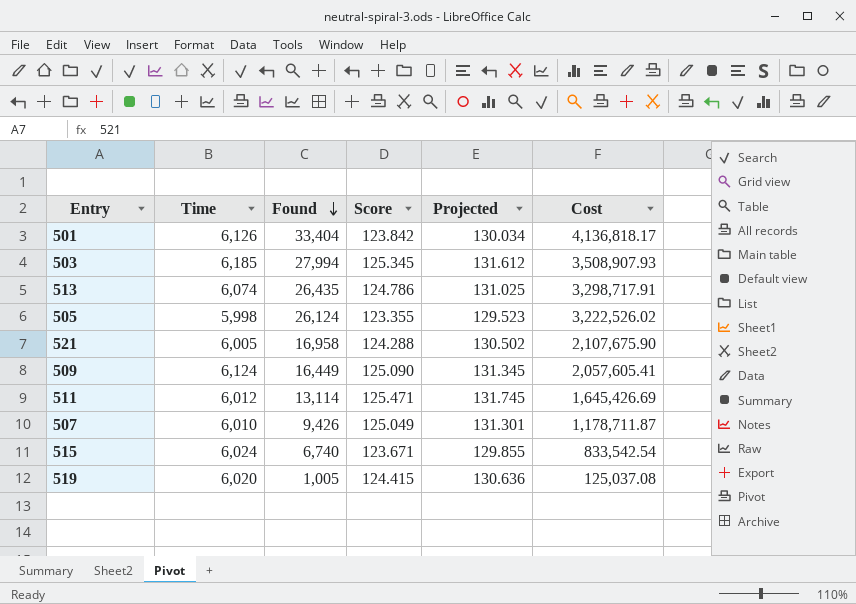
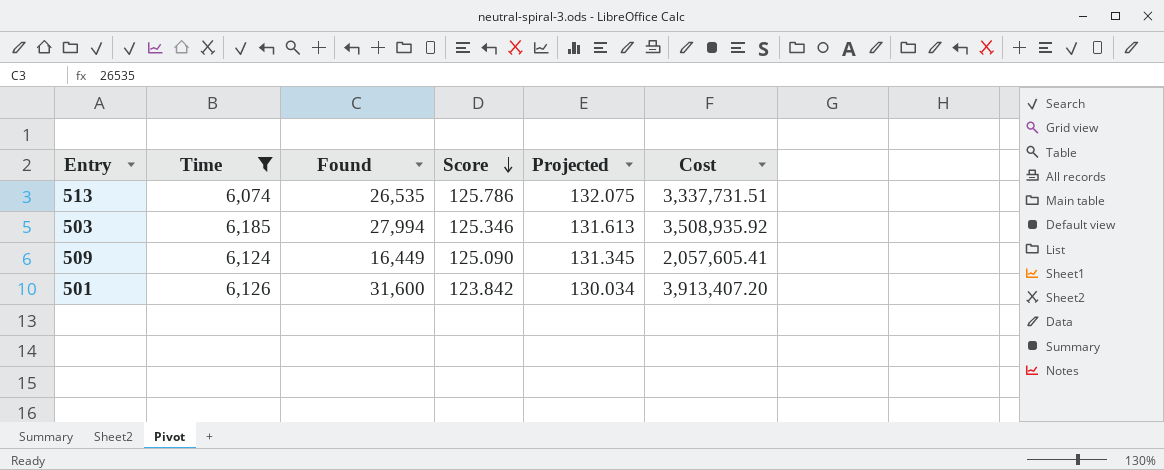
filter: none -> Time >= 6,074
row order: Found descending -> Score descending
513 | Found: 26,435 -> 26,535
513 | Score: 124.786 -> 125.786
513 | Projected: 131.025 -> 132.075
513 | Cost: 3,298,717.91 -> 3,337,731.51
503 | Score: 125.345 -> 125.346
503 | Projected: 131.612 -> 131.613
503 | Cost: 3,508,907.93 -> 3,508,935.92
501 | Found: 33,404 -> 31,600
501 | Cost: 4,136,818.17 -> 3,913,407.20

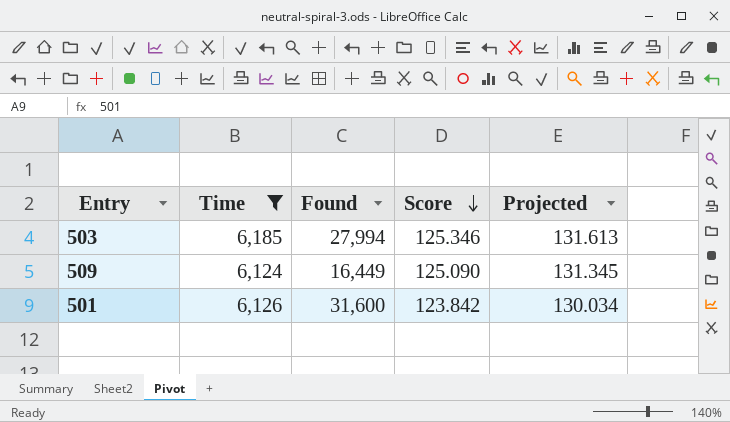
column Cost | formula: [Found] * [Score] -> none
row 513: 6,074 | 26,535 | 125.786 | 132.075 | 3,337,731.51 -> none

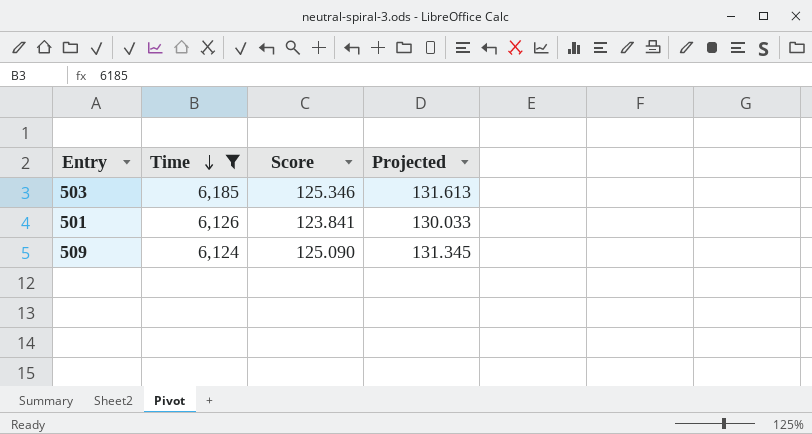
row order: Score descending -> Time descending
column Found | position: 3 -> none
501 | Score: 123.842 -> 123.841
501 | Projected: 130.034 -> 130.033

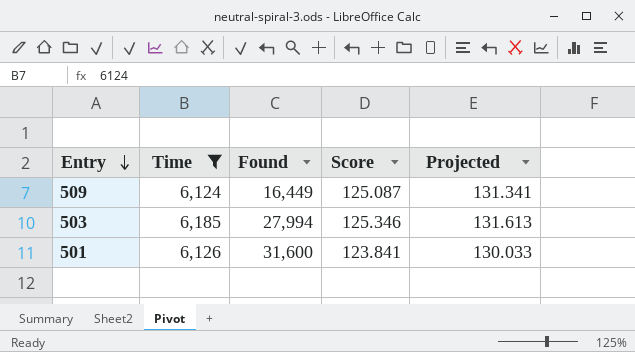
row order: Time descending -> Entry descending
column Found | position: none -> 3
509 | Score: 125.090 -> 125.087
509 | Projected: 131.345 -> 131.341

